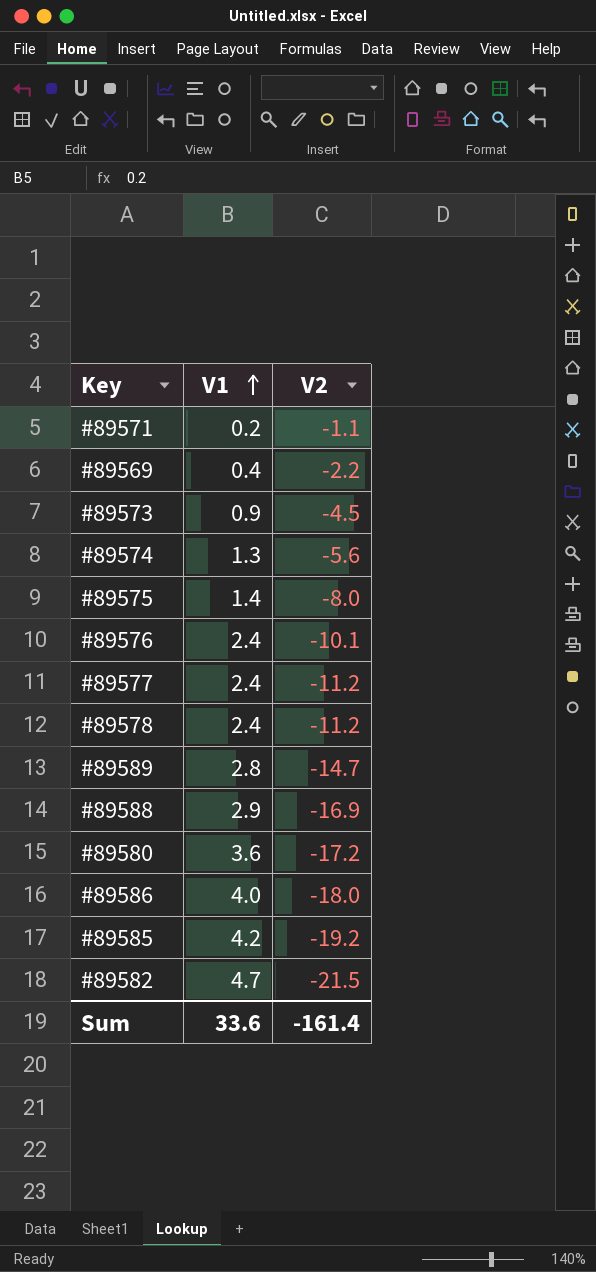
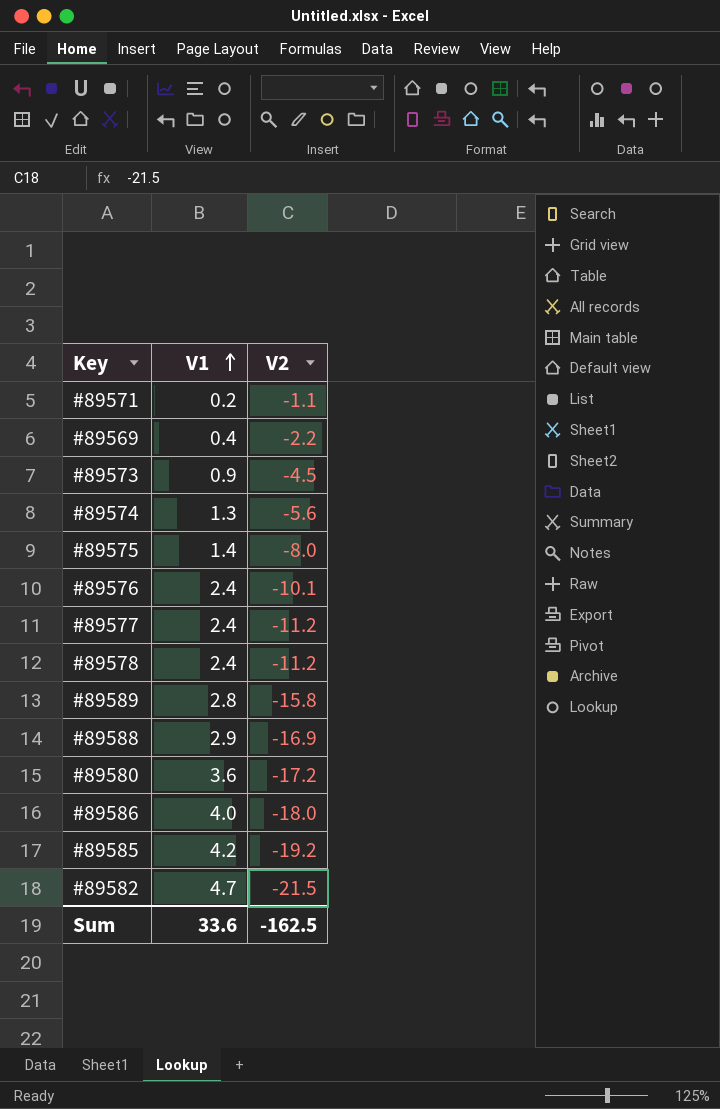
#89589 | V2: -14.7 -> -15.8
Sum | V2: -161.4 -> -162.5

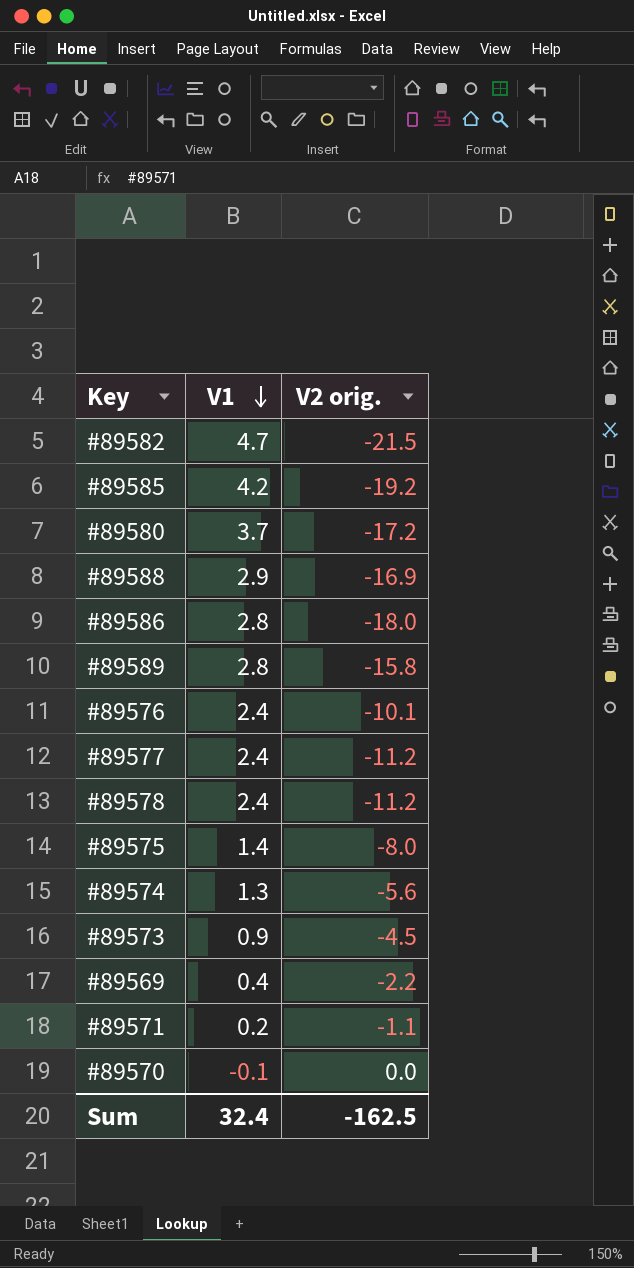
row order: V1 ascending -> V1 descending
column name: V2 -> V2 orig.
#89580 | V1: 3.6 -> 3.7
#89586 | V1: 4.0 -> 2.8
row #89570: none -> -0.1 | 0.0
Sum | V1: 33.6 -> 32.4

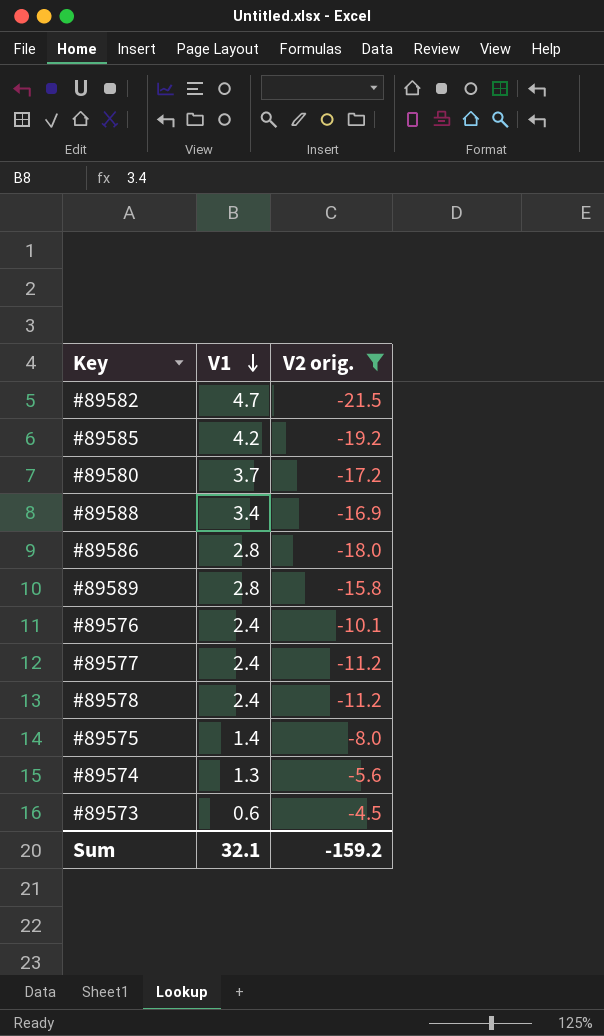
filter: none -> V2 orig. <= -4.5
#89588 | V1: 2.9 -> 3.4
#89573 | V1: 0.9 -> 0.6
Sum | V1: 32.4 -> 32.1
Sum | V2 orig.: -162.5 -> -159.2

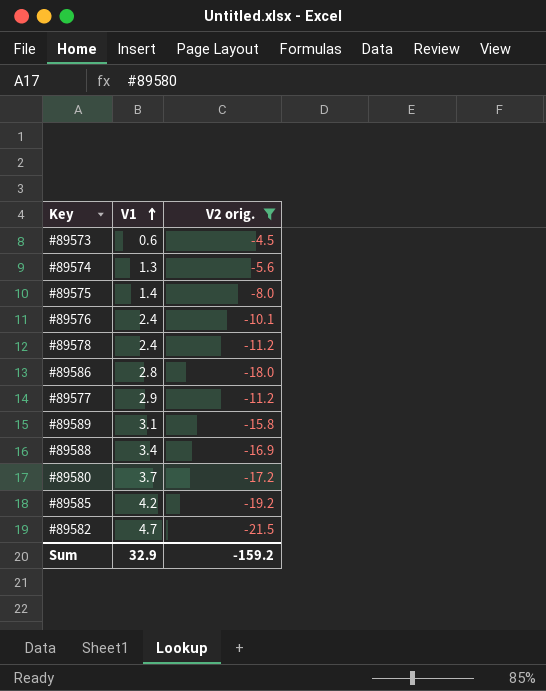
row order: V1 descending -> V1 ascending
#89577 | V1: 2.4 -> 2.9
#89589 | V1: 2.8 -> 3.1
Sum | V1: 32.1 -> 32.9

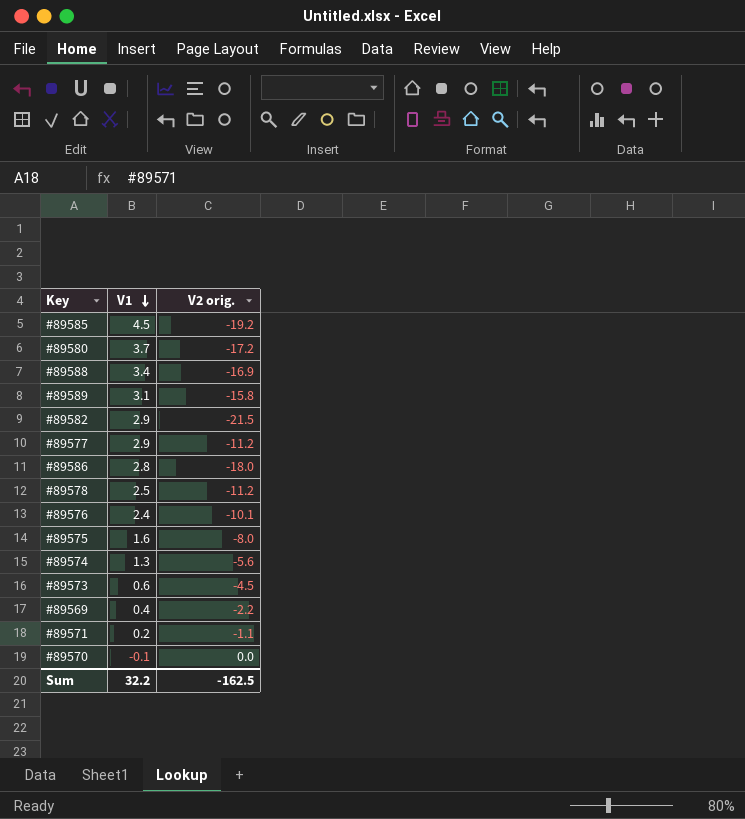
filter: V2 orig. <= -4.5 -> none
row order: V1 ascending -> V1 descending
#89585 | V1: 4.2 -> 4.5
#89582 | V1: 4.7 -> 2.9
#89578 | V1: 2.4 -> 2.5
#89575 | V1: 1.4 -> 1.6
Sum | V1: 32.9 -> 32.2
Sum | V2 orig.: -159.2 -> -162.5

